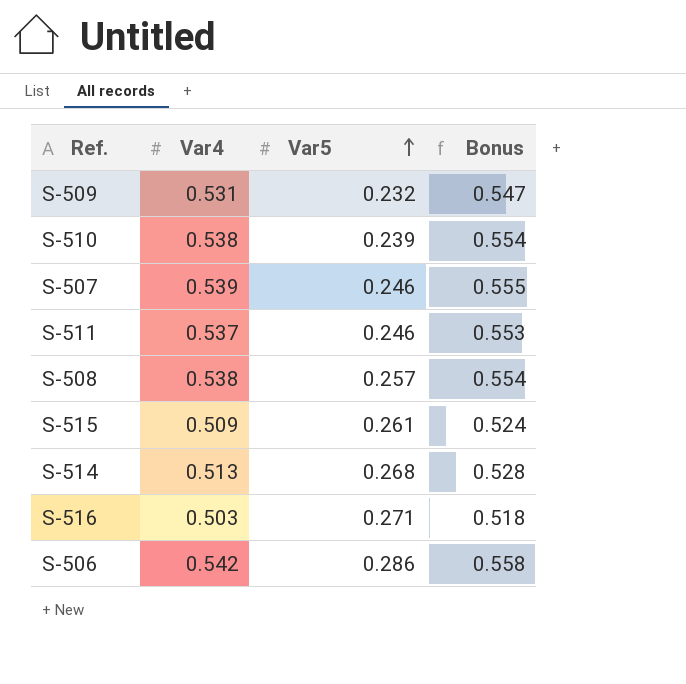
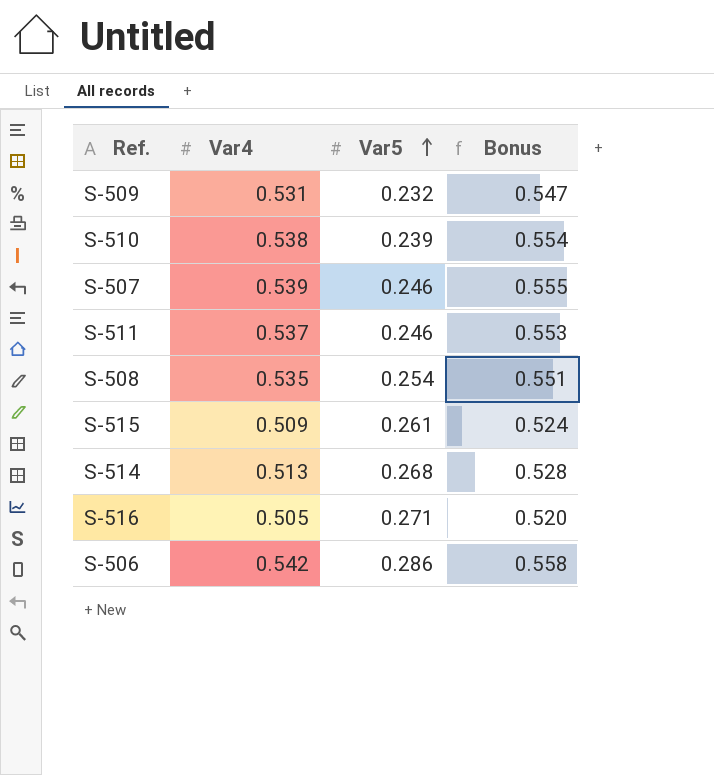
S-508 | Var4: 0.538 -> 0.535
S-508 | Var5: 0.257 -> 0.254
S-508 | Bonus: 0.554 -> 0.551
S-516 | Var4: 0.503 -> 0.505
S-516 | Bonus: 0.518 -> 0.520

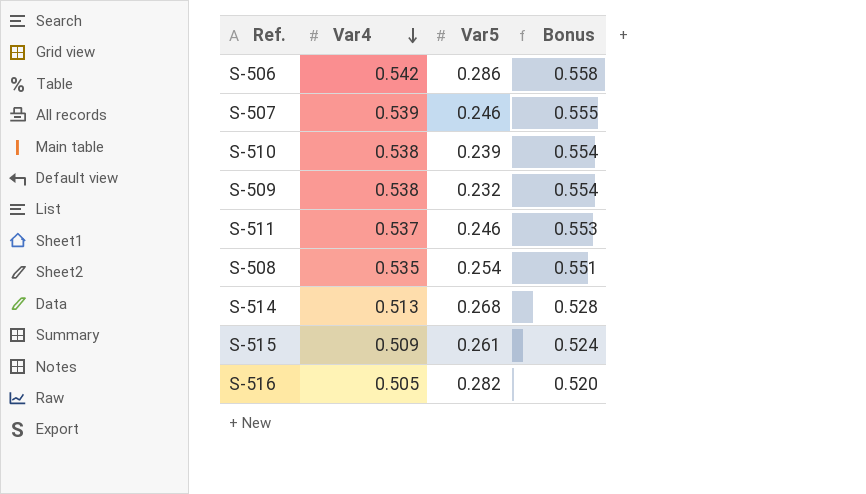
row order: Var5 ascending -> Var4 descending
S-509 | Var4: 0.531 -> 0.538
S-509 | Bonus: 0.547 -> 0.554
S-516 | Var5: 0.271 -> 0.282

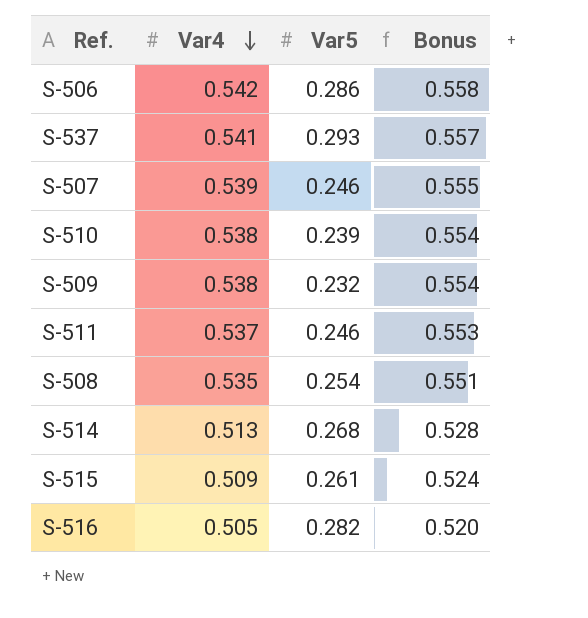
row S-537: none -> 0.541 | 0.293 | 0.557

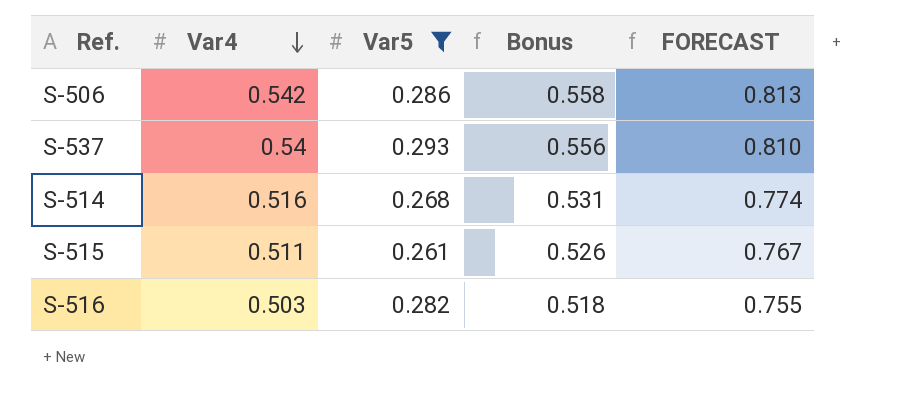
filter: none -> Var5 >= 0.261
column FORECAST | formula: none -> [Var4] * 1.5
S-537 | Var4: 0.541 -> 0.54
S-537 | Bonus: 0.557 -> 0.556
S-514 | Var4: 0.513 -> 0.516
S-514 | Bonus: 0.528 -> 0.531
S-515 | Var4: 0.509 -> 0.511
S-515 | Bonus: 0.524 -> 0.526
S-516 | Var4: 0.505 -> 0.503
S-516 | Bonus: 0.520 -> 0.518

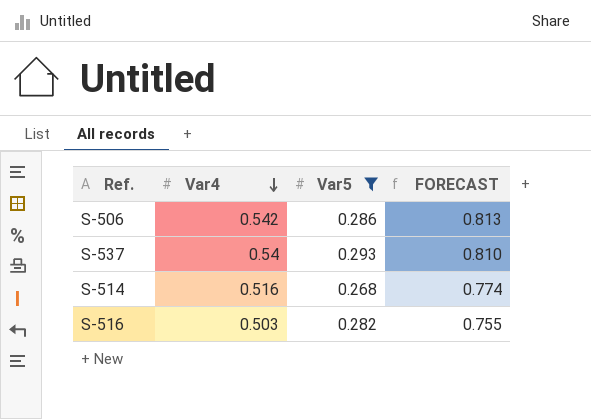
column Bonus | formula: [Var4] * 1.03 -> none
row S-515: 0.511 | 0.261 | 0.526 | 0.767 -> none

